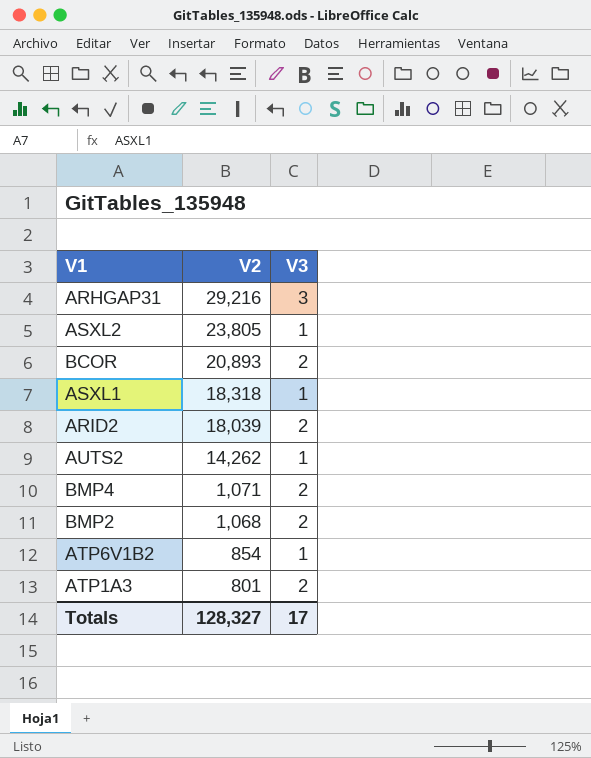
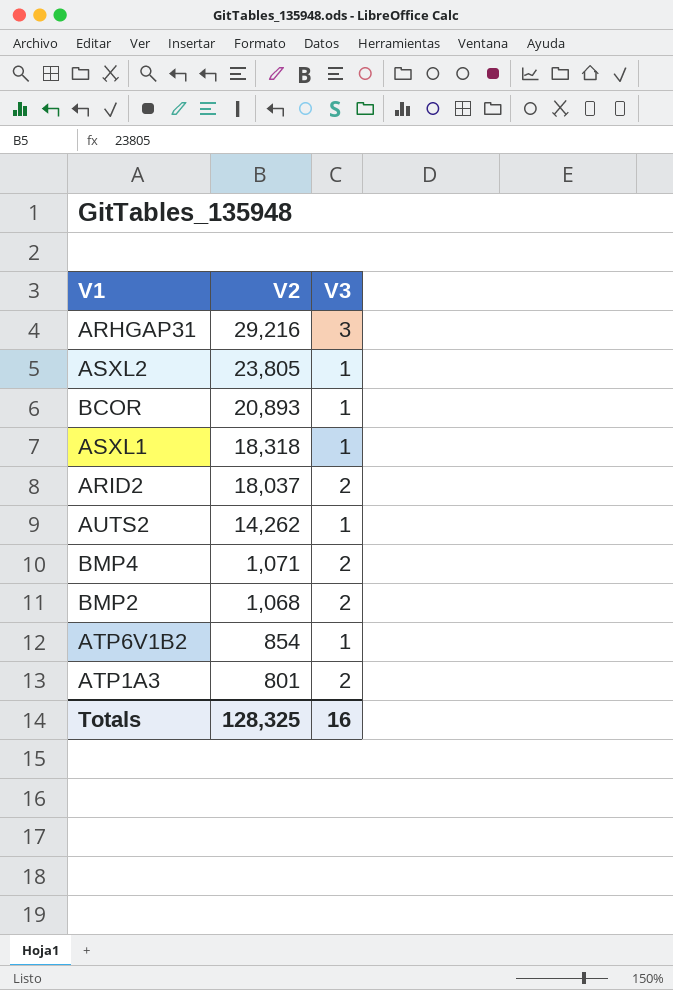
BCOR | V3: 2 -> 1
ARID2 | V2: 18,039 -> 18,037
Totals | V2: 128,327 -> 128,325
Totals | V3: 17 -> 16

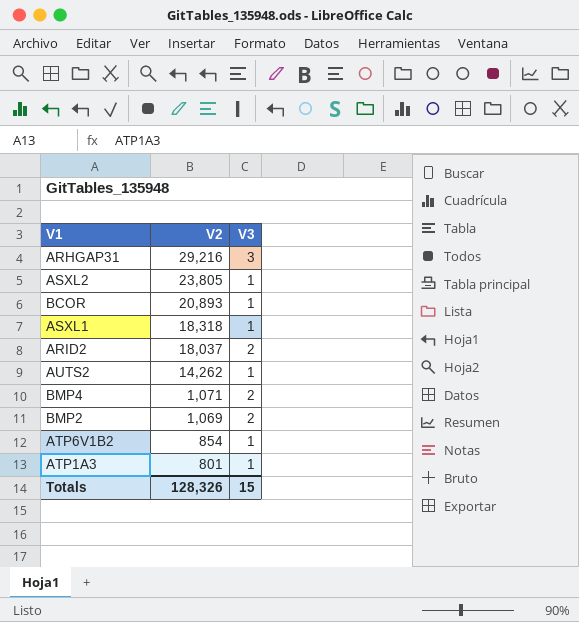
BMP2 | V2: 1,068 -> 1,069
ATP1A3 | V3: 2 -> 1
Totals | V2: 128,325 -> 128,326
Totals | V3: 16 -> 15

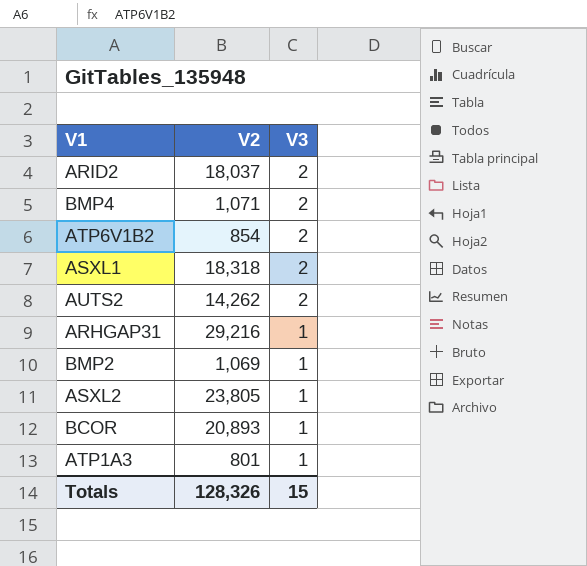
row order: V2 descending -> V3 descending
ATP6V1B2 | V3: 1 -> 2
ASXL1 | V3: 1 -> 2
AUTS2 | V3: 1 -> 2
ARHGAP31 | V3: 3 -> 1
BMP2 | V3: 2 -> 1

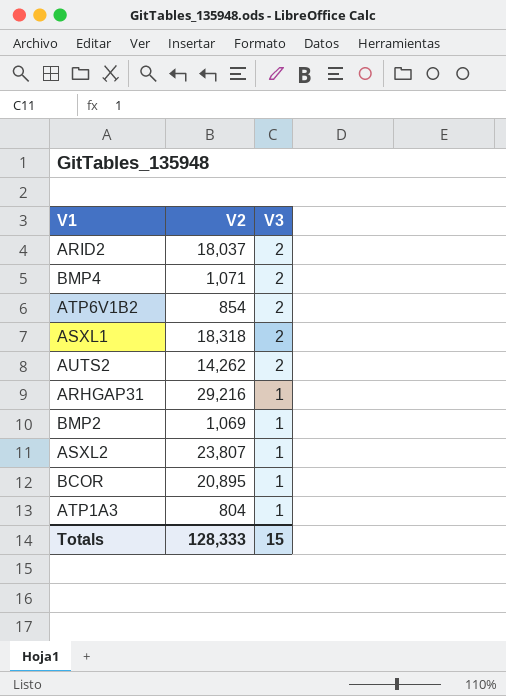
ASXL2 | V2: 23,805 -> 23,807
BCOR | V2: 20,893 -> 20,895
ATP1A3 | V2: 801 -> 804
Totals | V2: 128,326 -> 128,333

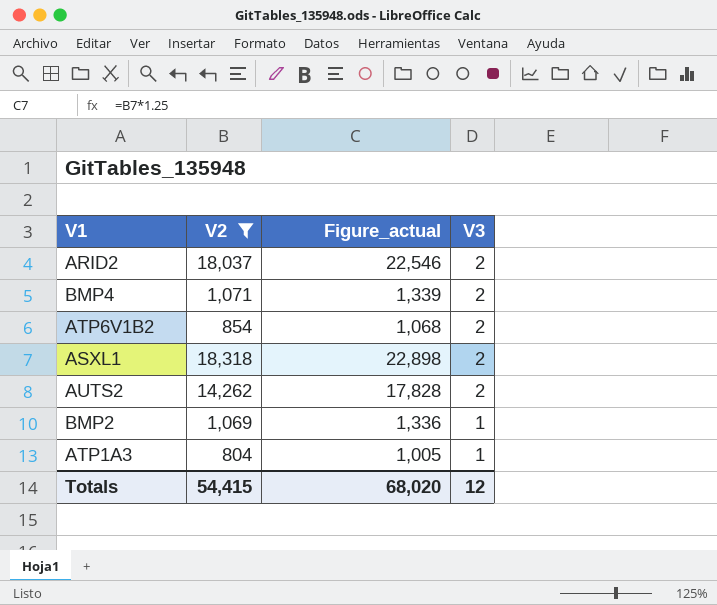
filter: none -> V2 <= 18,318
column Figure_actual | formula: none -> [V2] * 1.25
Totals | V2: 128,333 -> 54,415
Totals | V3: 15 -> 12

